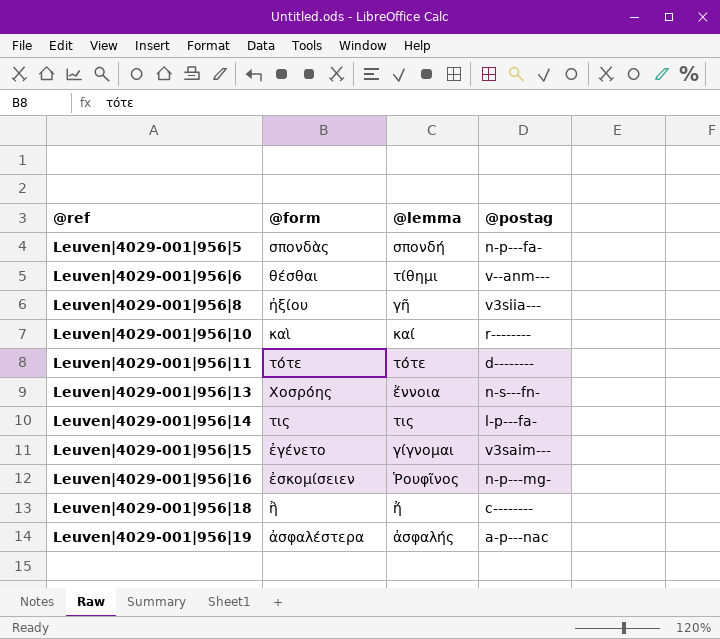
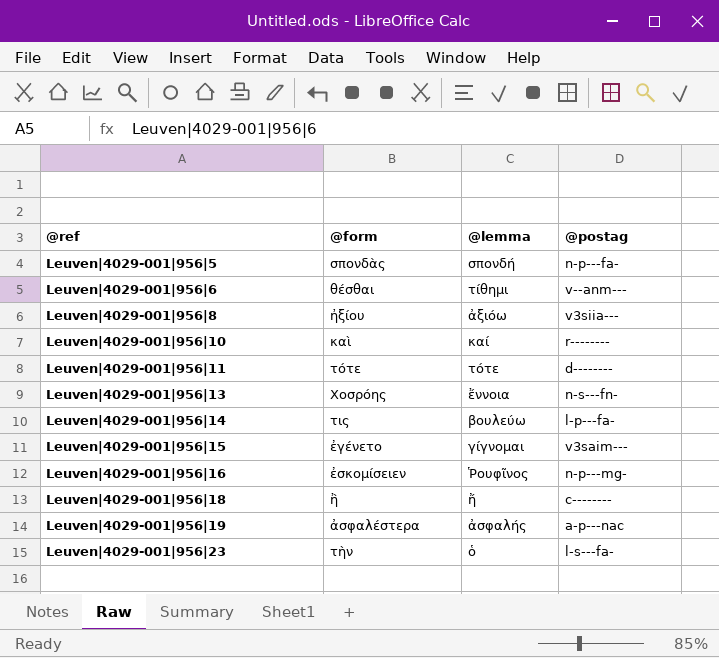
Leuven|4029-001|956|8 | @lemma: γῆ -> ἀξιόω
Leuven|4029-001|956|14 | @lemma: τις -> βουλεύω
row Leuven|4029-001|956|23: none -> τὴν | ὁ | l-s---fa-

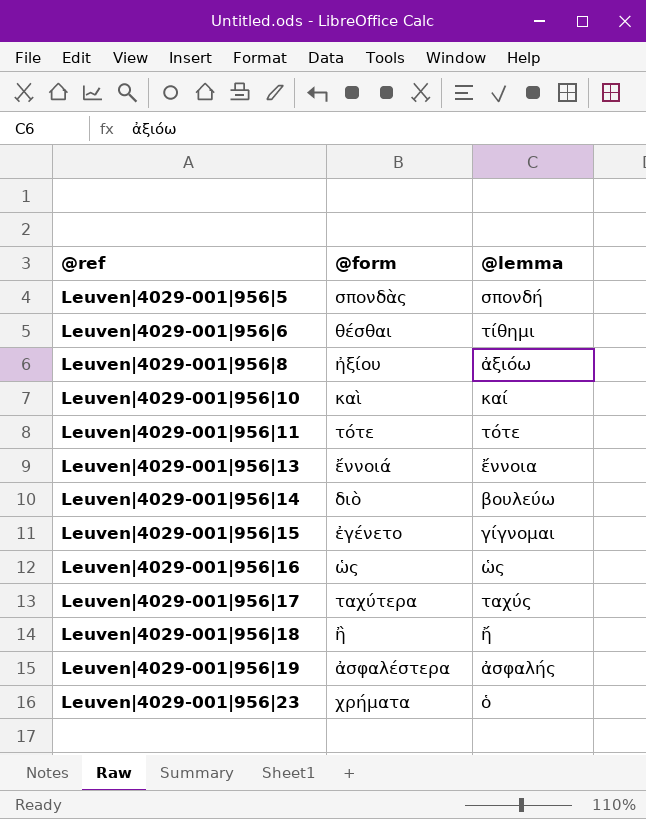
column @postag | position: 4 -> none
Leuven|4029-001|956|13 | @form: Χοσρόης -> ἔννοιά
Leuven|4029-001|956|14 | @form: τις -> διὸ
Leuven|4029-001|956|16 | @form: ἐσκομίσειεν -> ὡς
Leuven|4029-001|956|16 | @lemma: Ῥουφῖνος -> ὡς
row Leuven|4029-001|956|17: none -> ταχύτερα | ταχύς
Leuven|4029-001|956|23 | @form: τὴν -> χρήματα

